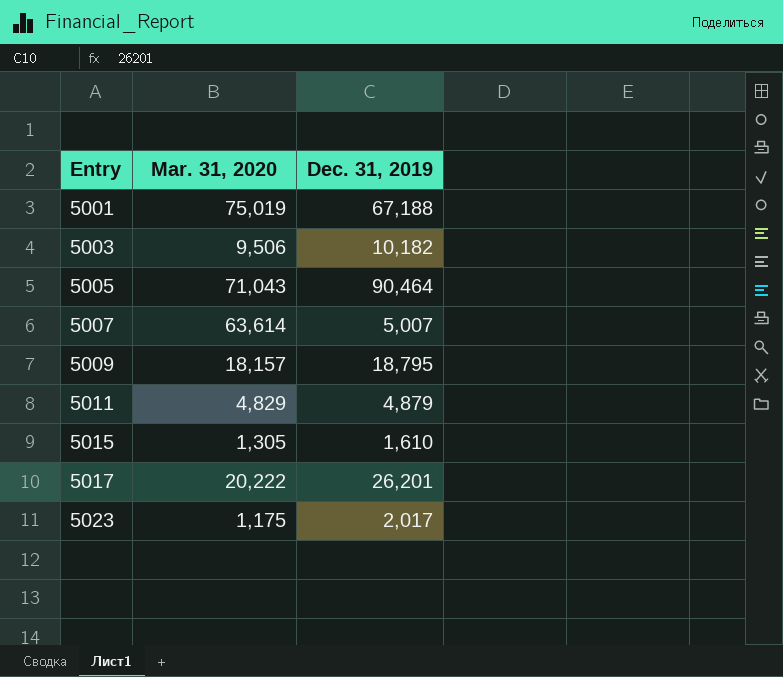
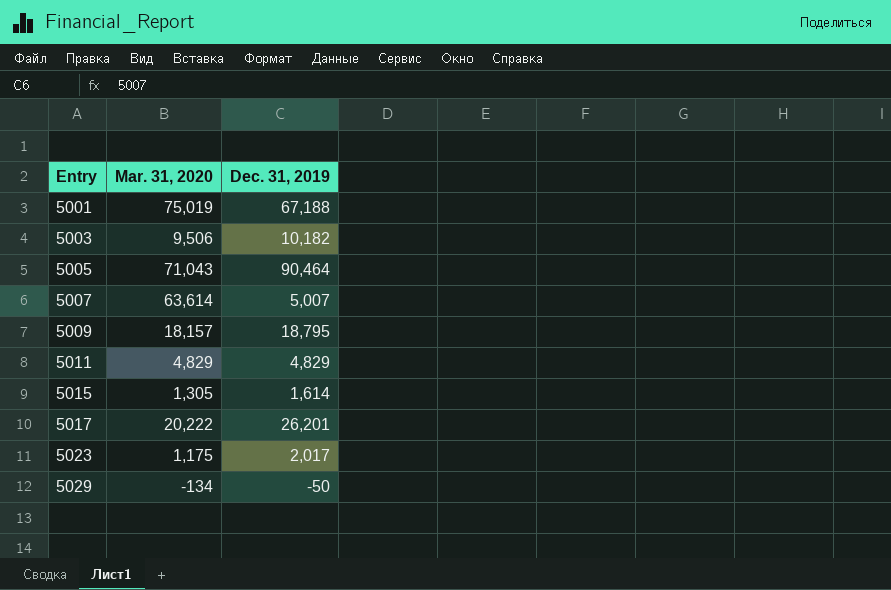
5011 | Dec. 31, 2019: 4,879 -> 4,829
5015 | Dec. 31, 2019: 1,610 -> 1,614
row 5029: none -> -134 | -50

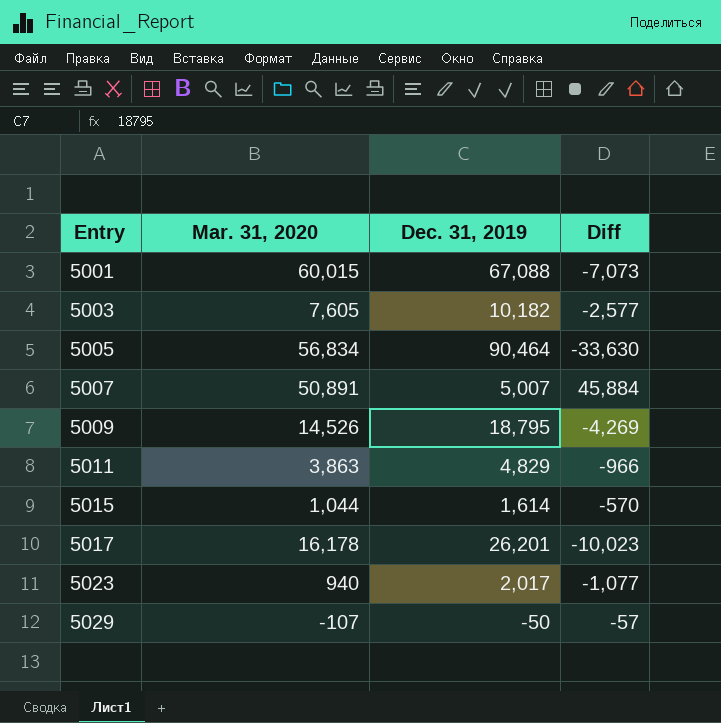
column Diff | formula: none -> [Mar. 31, 2020] - [Dec. 31, 2019]
5001 | Mar. 31, 2020: 75,019 -> 60,015
5001 | Dec. 31, 2019: 67,188 -> 67,088
5003 | Mar. 31, 2020: 9,506 -> 7,605
5005 | Mar. 31, 2020: 71,043 -> 56,834
5007 | Mar. 31, 2020: 63,614 -> 50,891
5009 | Mar. 31, 2020: 18,157 -> 14,526
5011 | Mar. 31, 2020: 4,829 -> 3,863
5015 | Mar. 31, 2020: 1,305 -> 1,044
5017 | Mar. 31, 2020: 20,222 -> 16,178
5023 | Mar. 31, 2020: 1,175 -> 940
5029 | Mar. 31, 2020: -134 -> -107

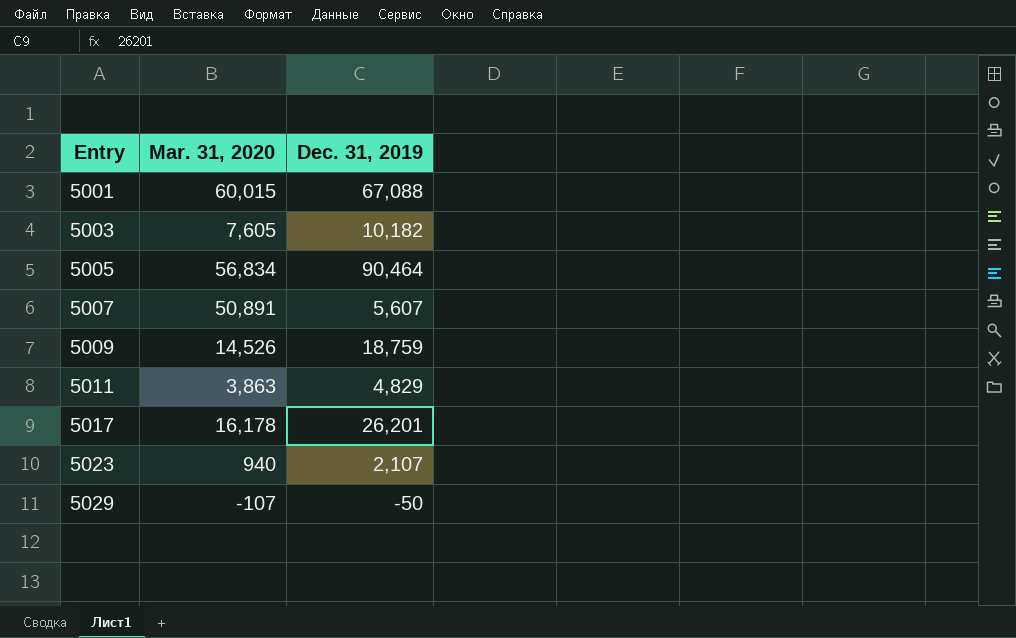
column Diff | formula: [Mar. 31, 2020] - [Dec. 31, 2019] -> none
row 5015: 1,044 | 1,614 | -570 -> none
5007 | Dec. 31, 2019: 5,007 -> 5,607
5009 | Dec. 31, 2019: 18,795 -> 18,759
5023 | Dec. 31, 2019: 2,017 -> 2,107

